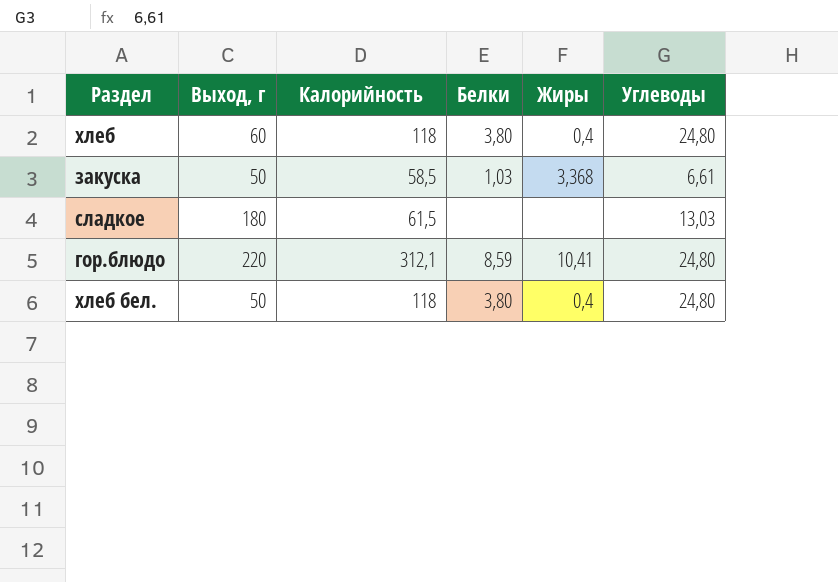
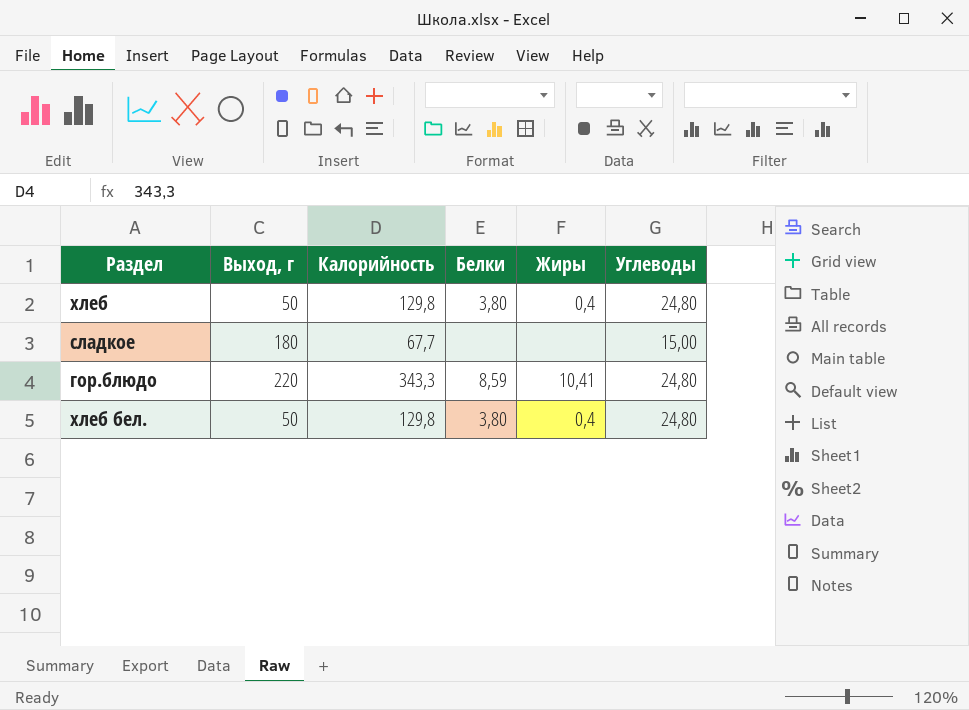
row закуска: 50 | 58,5 | 1,03 | 3,368 | 6,61 -> none
хлеб | Выход, г: 60 -> 50
хлеб | Калорийность: 118 -> 129,8
сладкое | Калорийность: 61,5 -> 67,7
сладкое | Углеводы: 13,03 -> 15,00
гор.блюдо | Калорийность: 312,1 -> 343,3
хлеб бел. | Калорийность: 118 -> 129,8

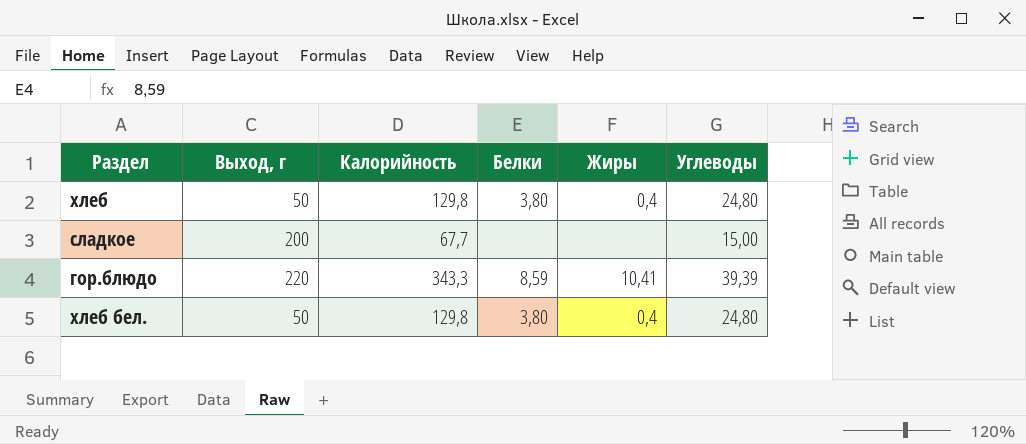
сладкое | Выход, г: 180 -> 200
гор.блюдо | Углеводы: 24,80 -> 39,39

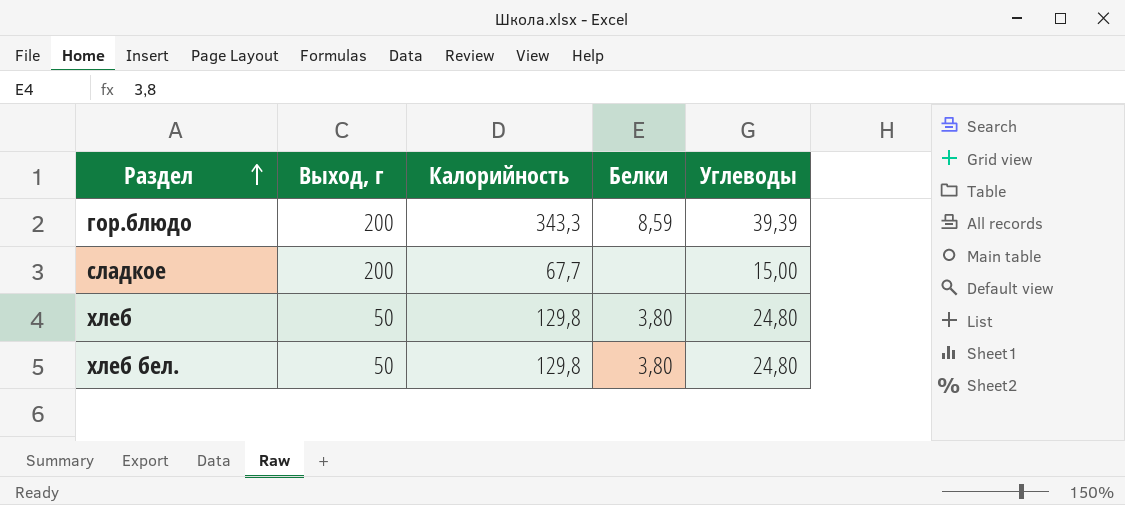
row order: none -> Раздел ascending
column Жиры | position: 5 -> none
гор.блюдо | Выход, г: 220 -> 200

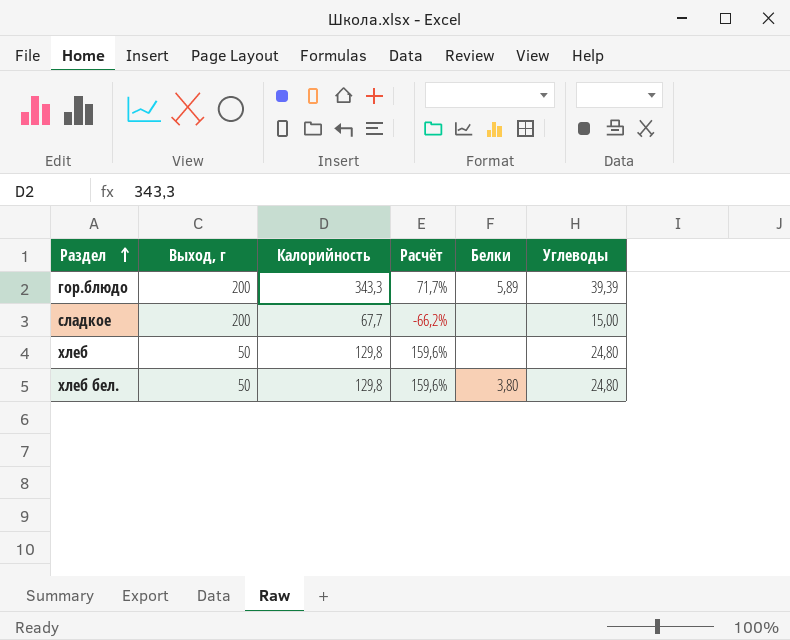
column Расчёт | formula: none -> ([Калорийность] - [Выход, г]) / [Выход, г]
гор.блюдо | Белки: 8,59 -> 5,89
хлеб | Белки: 3,80 -> none

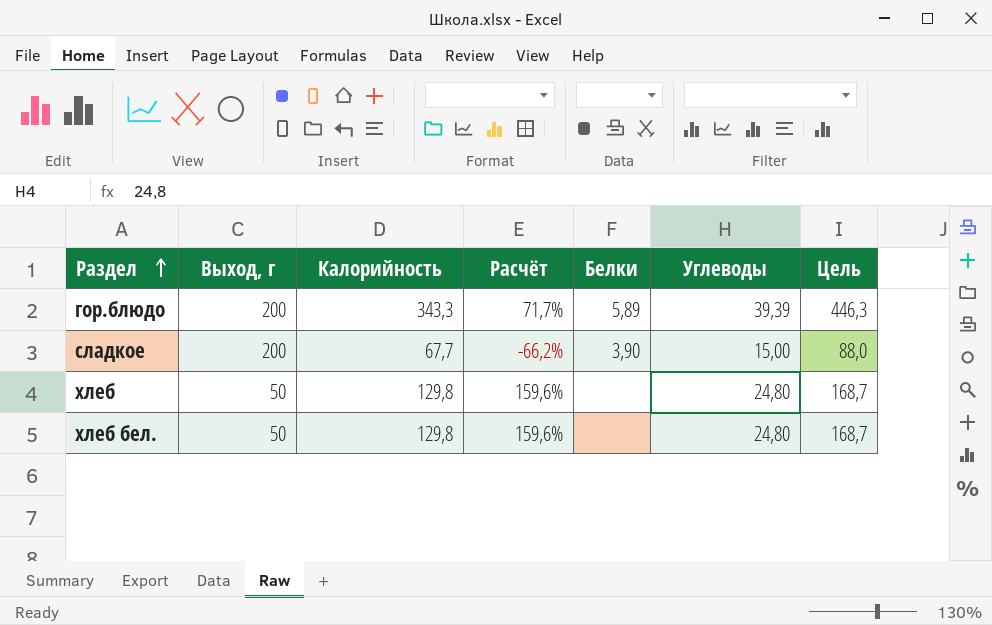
column Цель | formula: none -> [Калорийность] * 1,3
сладкое | Белки: none -> 3,90
хлеб бел. | Белки: 3,80 -> none

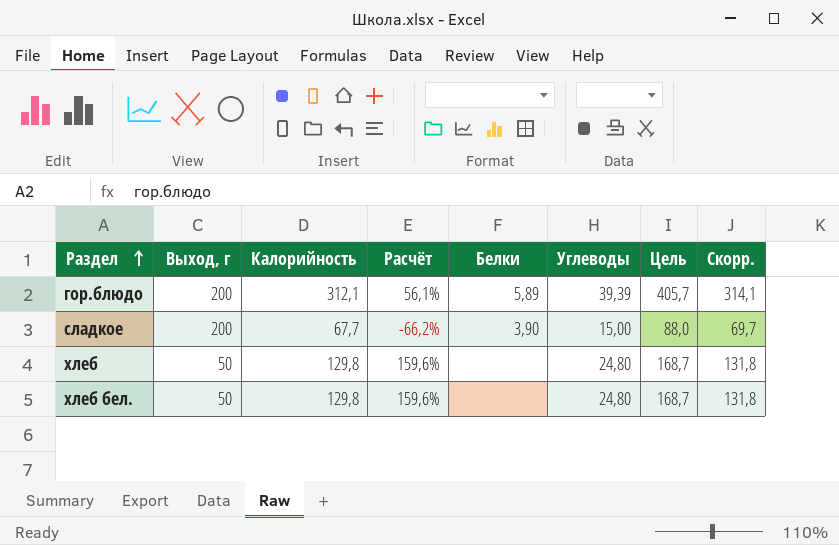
column Скорр. | formula: none -> [Калорийность] + 2
гор.блюдо | Калорийность: 343,3 -> 312,1
гор.блюдо | Расчёт: 71,7% -> 56,1%
гор.блюдо | Цель: 446,3 -> 405,7

